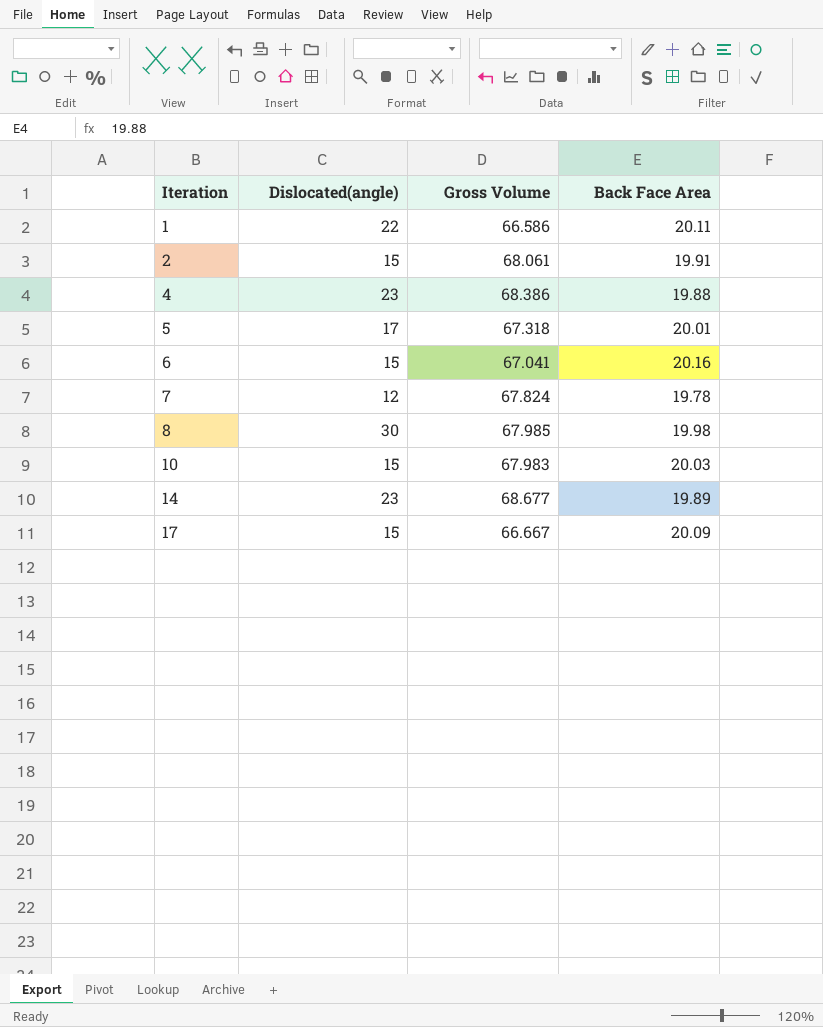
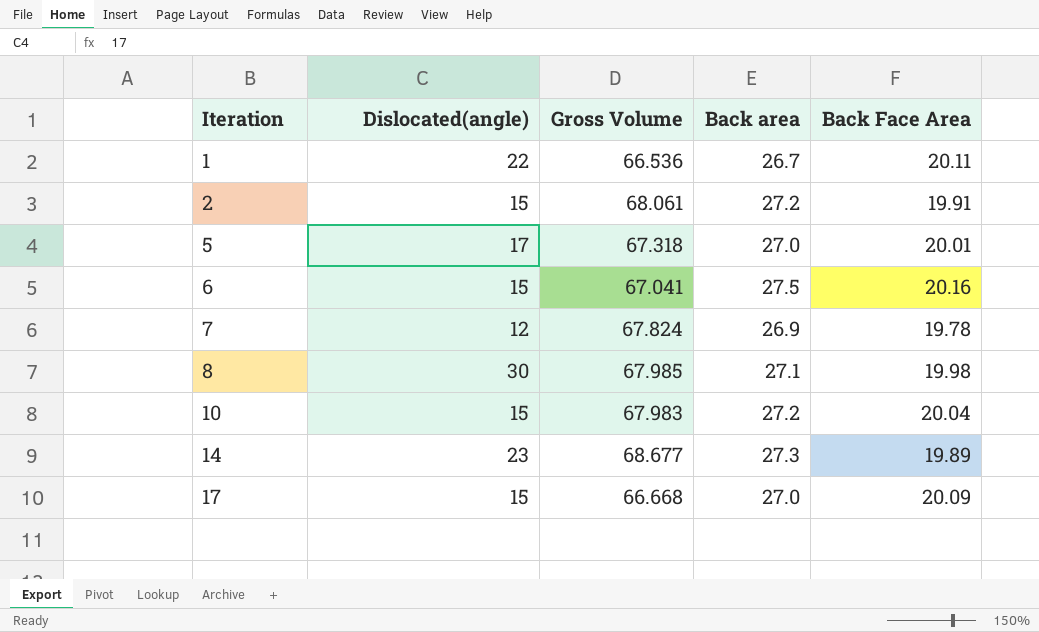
column Back area | position: none -> 4
row 4: 23 | 68.386 | 19.88 -> none
1 | Gross Volume: 66.586 -> 66.536
10 | Back Face Area: 20.03 -> 20.04
17 | Gross Volume: 66.667 -> 66.668

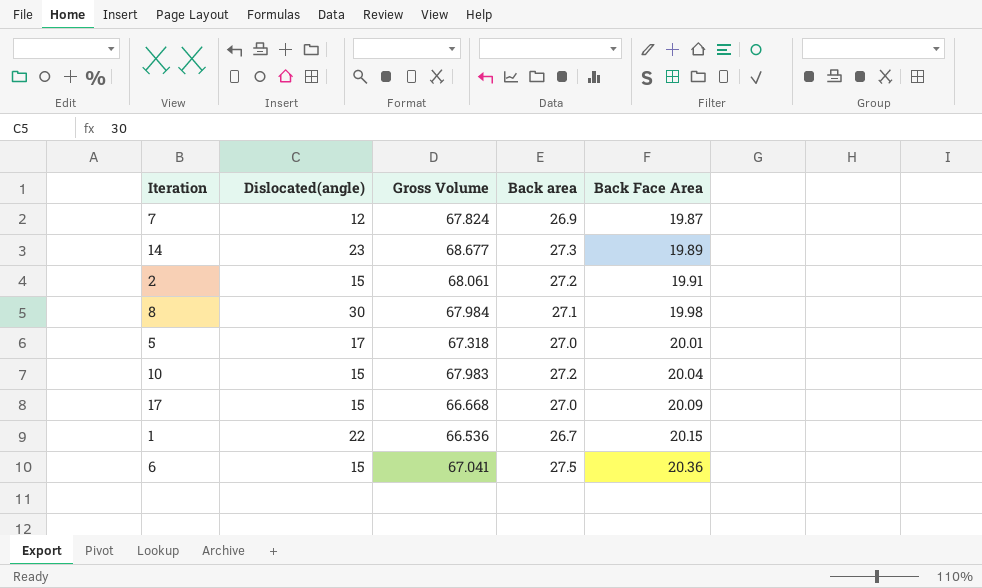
row order: Iteration ascending -> Back Face Area ascending
7 | Back Face Area: 19.78 -> 19.87
8 | Gross Volume: 67.985 -> 67.984
1 | Back Face Area: 20.11 -> 20.15
6 | Back Face Area: 20.16 -> 20.36

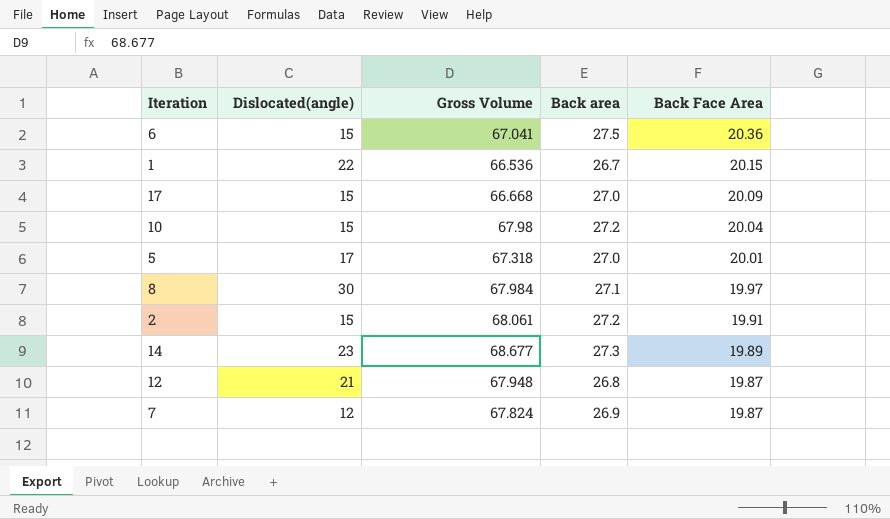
row order: Back Face Area ascending -> Back Face Area descending
10 | Gross Volume: 67.983 -> 67.98
8 | Back Face Area: 19.98 -> 19.97
row 12: none -> 21 | 67.948 | 26.8 | 19.87

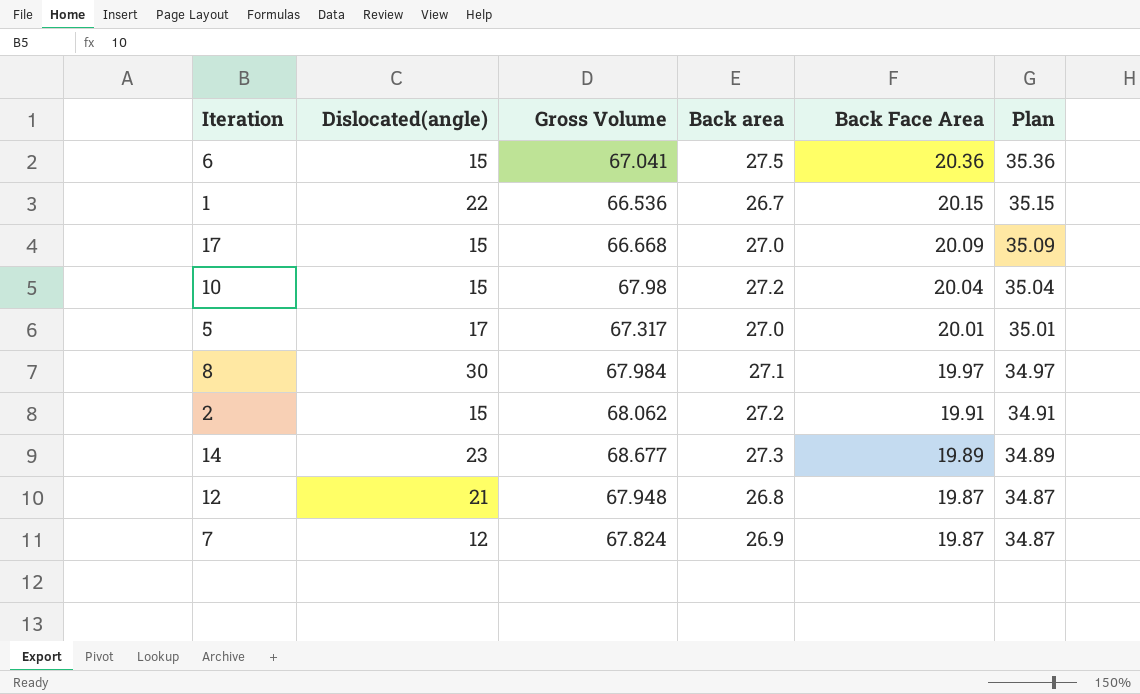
column Plan | formula: none -> [Back Face Area] + 15
5 | Gross Volume: 67.318 -> 67.317
2 | Gross Volume: 68.061 -> 68.062

